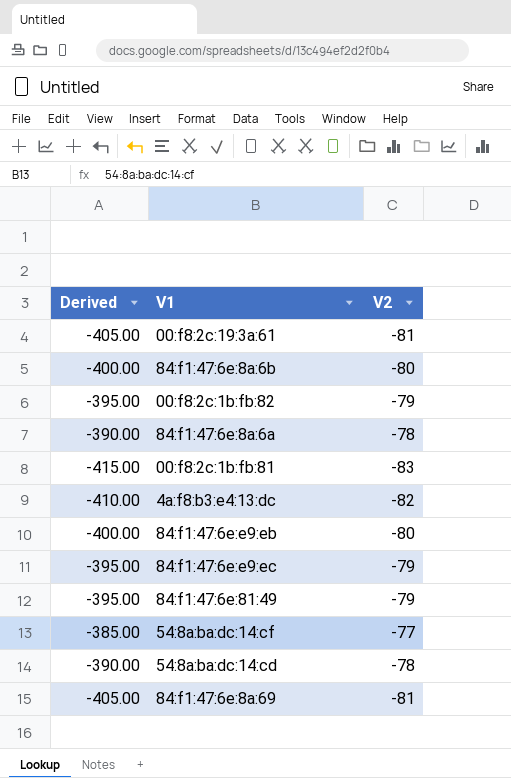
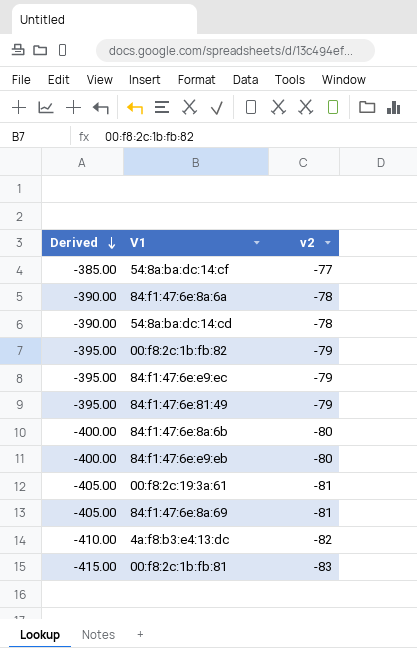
row order: none -> Derived descending
column name: V2 -> v2

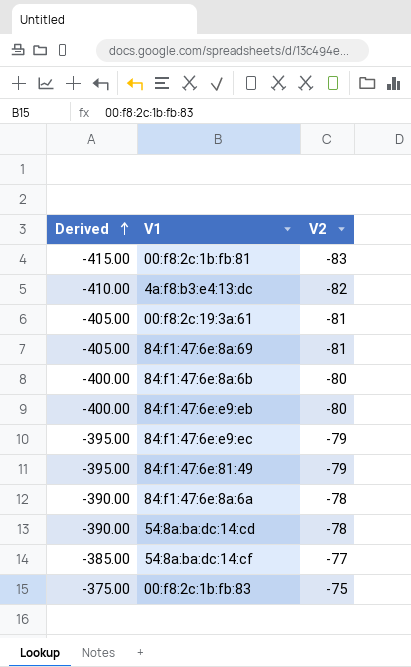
row order: Derived descending -> Derived ascending
column name: v2 -> V2
row 00:f8:2c:1b:fb:82: -395.00 | -79 -> none
row 00:f8:2c:1b:fb:83: none -> -375.00 | -75

